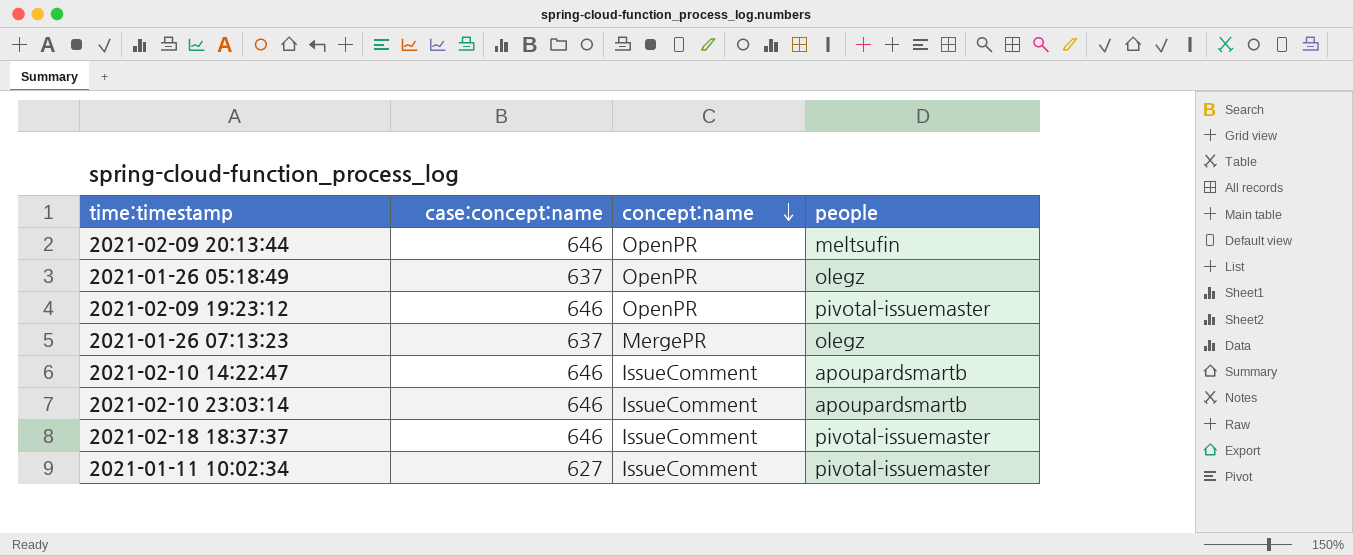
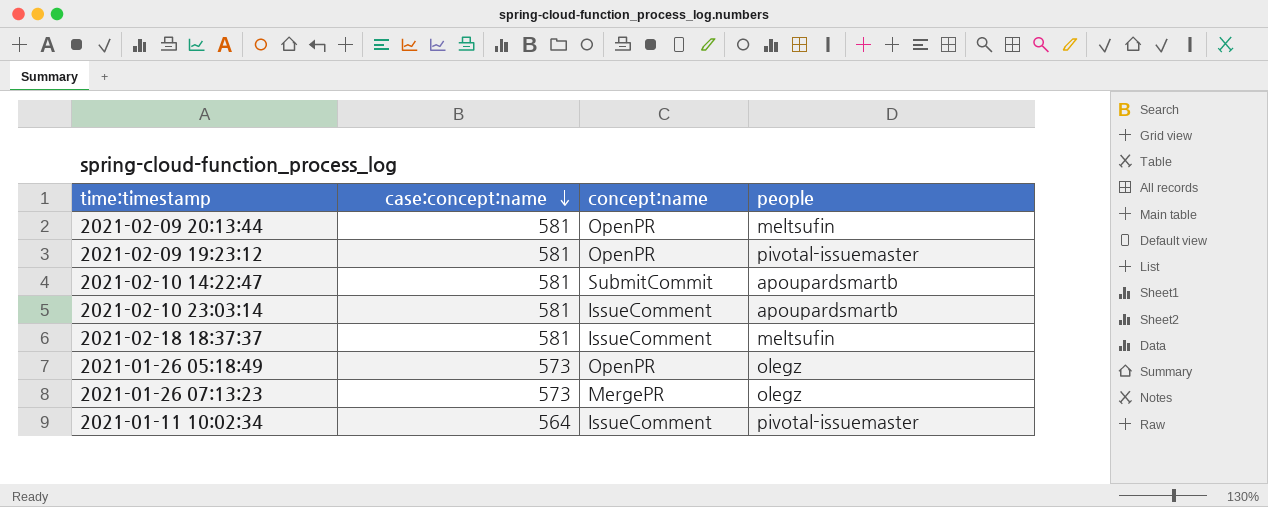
row order: concept:name descending -> case:concept:name descending
2021-02-09 20:13:44 | case:concept:name: 646 -> 581
2021-02-09 19:23:12 | case:concept:name: 646 -> 581
2021-02-10 14:22:47 | case:concept:name: 646 -> 581
2021-02-10 14:22:47 | concept:name: IssueComment -> SubmitCommit
2021-02-10 23:03:14 | case:concept:name: 646 -> 581
2021-02-18 18:37:37 | case:concept:name: 646 -> 581
2021-02-18 18:37:37 | people: pivotal-issuemaster -> meltsufin
2021-01-26 05:18:49 | case:concept:name: 637 -> 573
2021-01-26 07:13:23 | case:concept:name: 637 -> 573
2021-01-11 10:02:34 | case:concept:name: 627 -> 564

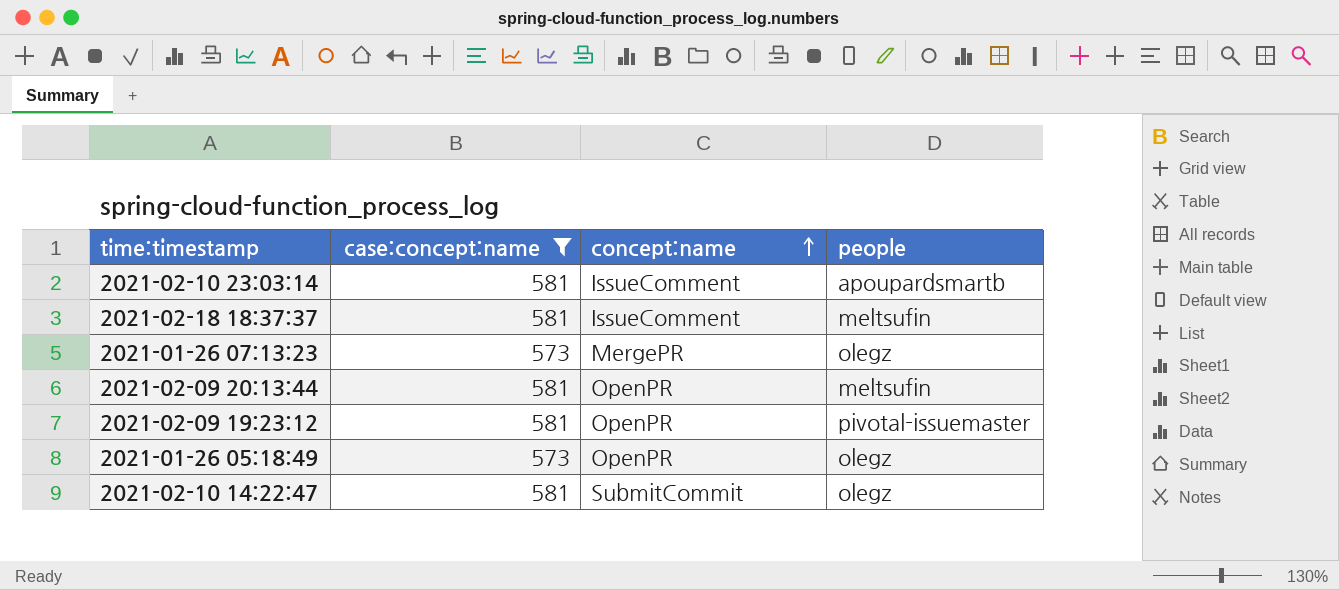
filter: none -> case:concept:name != 564
row order: case:concept:name descending -> concept:name ascending
2021-02-10 14:22:47 | people: apoupardsmartb -> olegz

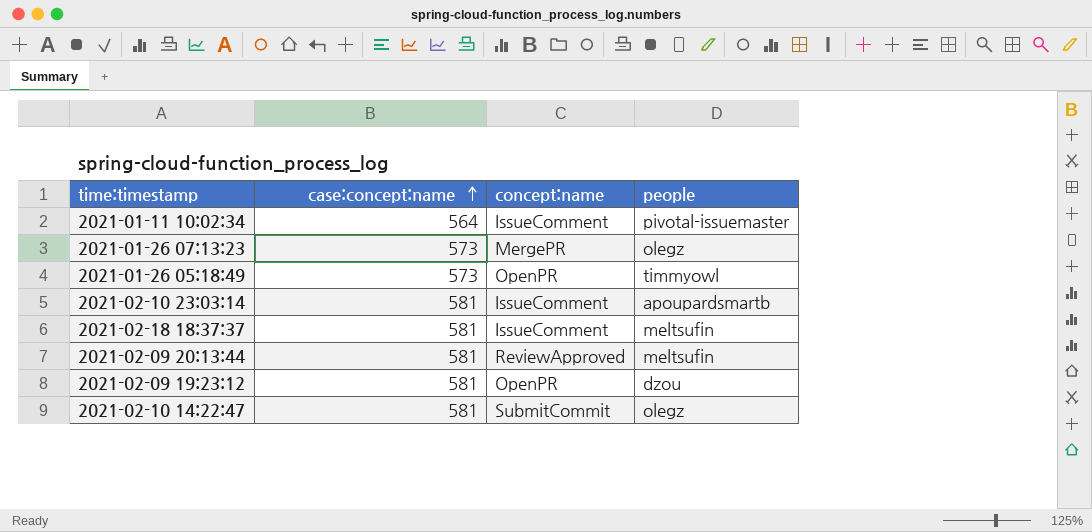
filter: case:concept:name != 564 -> none
row order: concept:name ascending -> case:concept:name ascending
2021-01-26 05:18:49 | people: olegz -> timmyowl
2021-02-09 20:13:44 | concept:name: OpenPR -> ReviewApproved
2021-02-09 19:23:12 | people: pivotal-issuemaster -> dzou

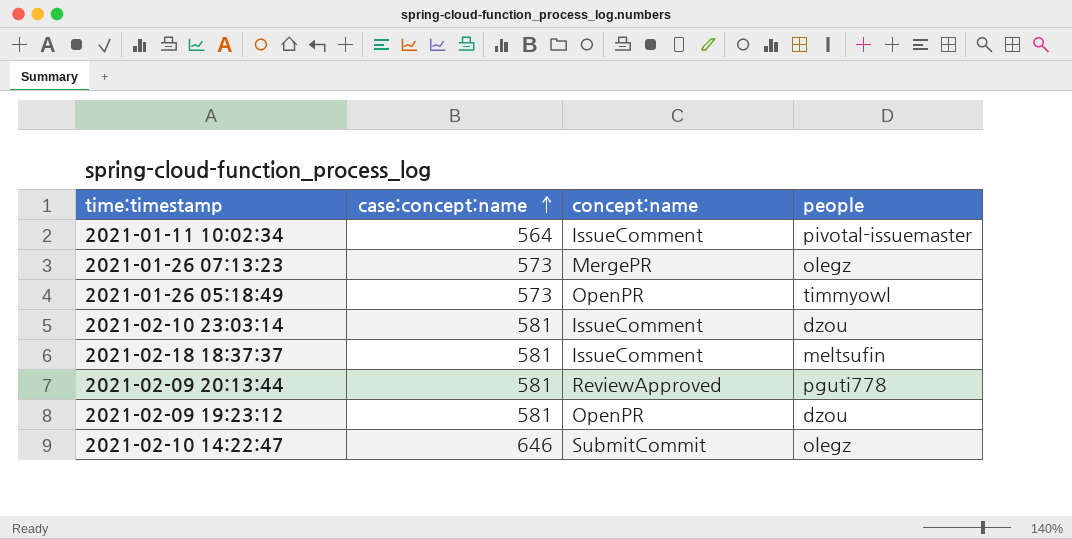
2021-02-10 23:03:14 | people: apoupardsmartb -> dzou
2021-02-09 20:13:44 | people: meltsufin -> pguti778
2021-02-10 14:22:47 | case:concept:name: 581 -> 646

